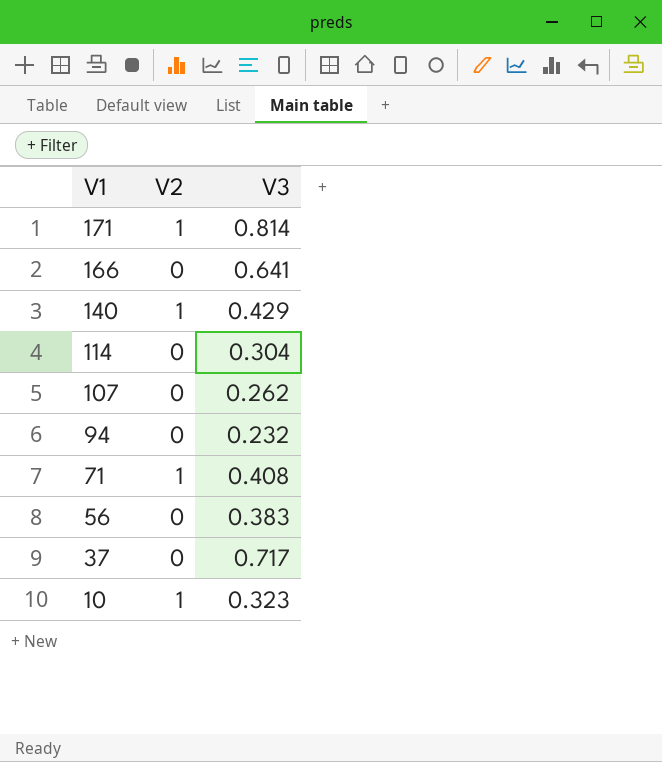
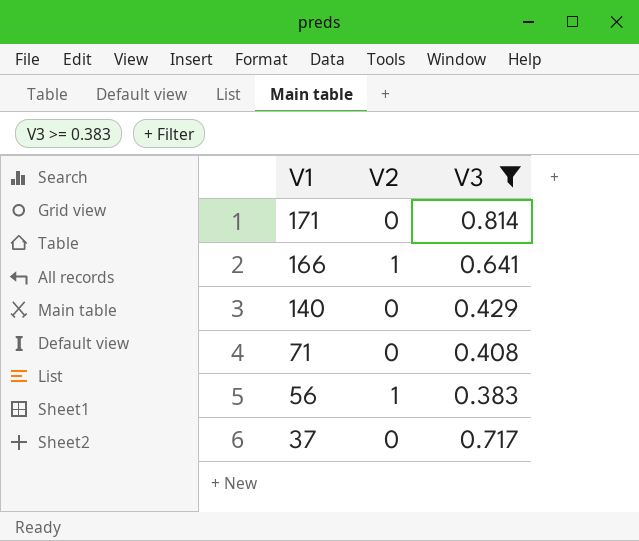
filter: none -> V3 >= 0.383
171 | V2: 1 -> 0
166 | V2: 0 -> 1
140 | V2: 1 -> 0
71 | V2: 1 -> 0
56 | V2: 0 -> 1

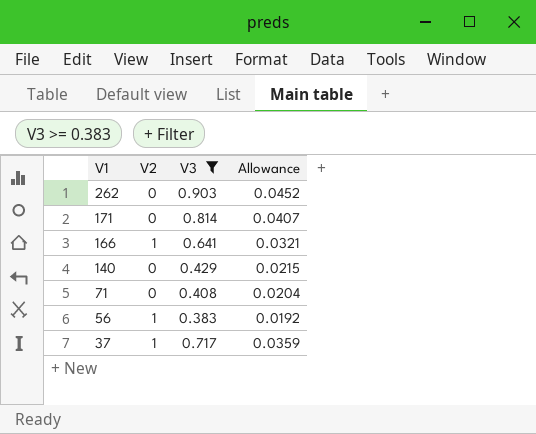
column Allowance | formula: none -> [V3] * 0.05
row 262: none -> 0 | 0.903 | 0.0452
37 | V2: 0 -> 1

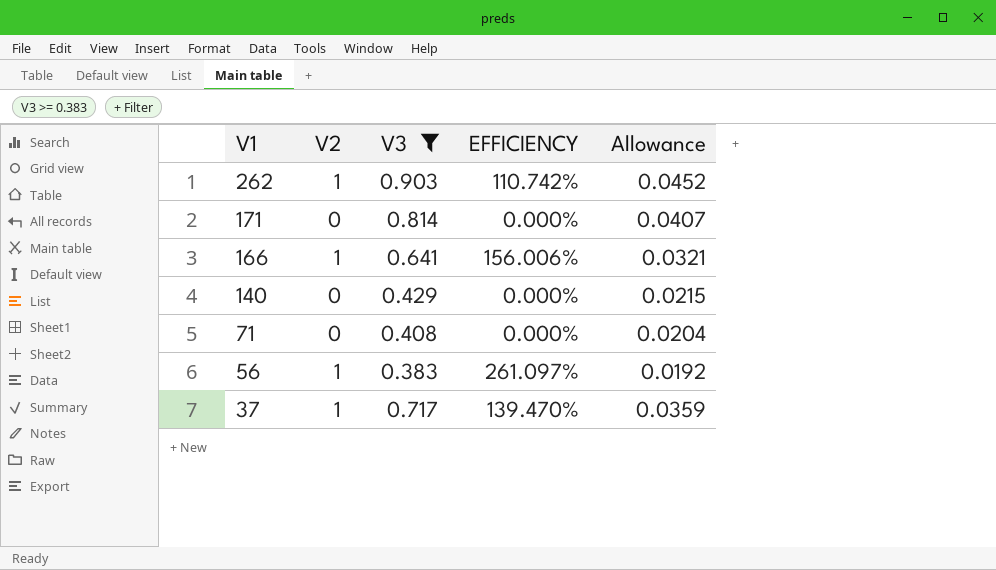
column EFFICIENCY | formula: none -> [V2] / [V3]
262 | V2: 0 -> 1

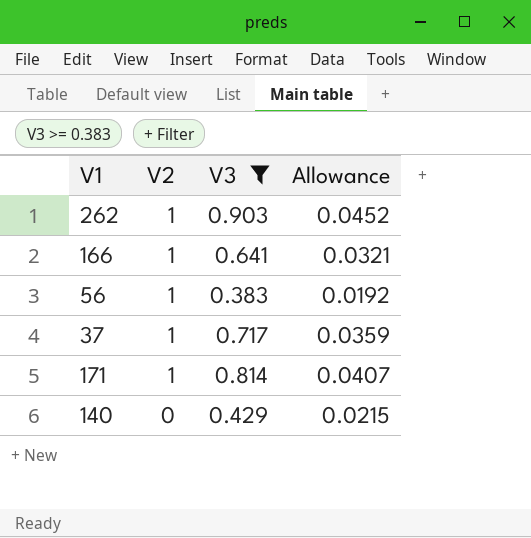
row order: V1 descending -> V2 descending
column EFFICIENCY | formula: [V2] / [V3] -> none
row 71: 0 | 0.408 | 0.000% | 0.0204 -> none
171 | V2: 0 -> 1

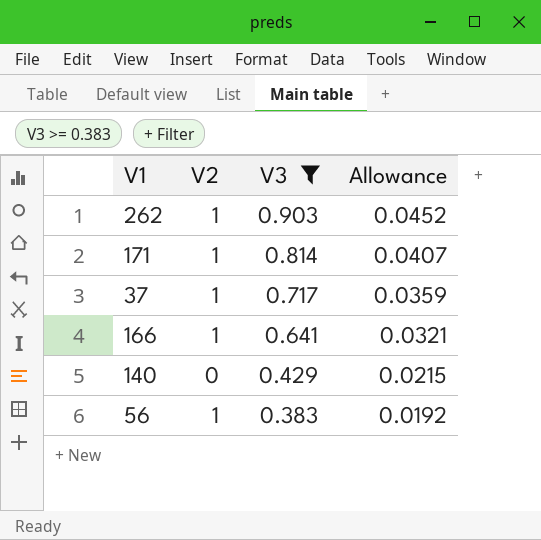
row order: V2 descending -> V3 descending

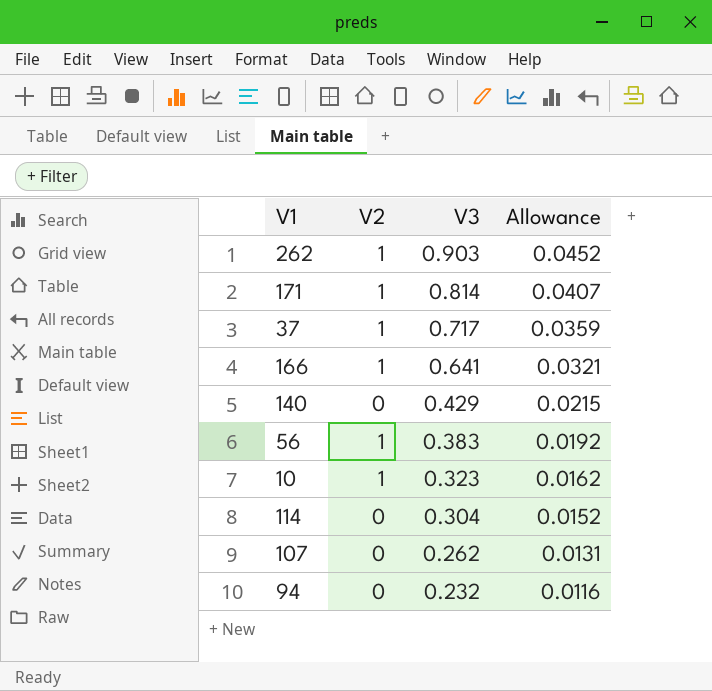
filter: V3 >= 0.383 -> none

